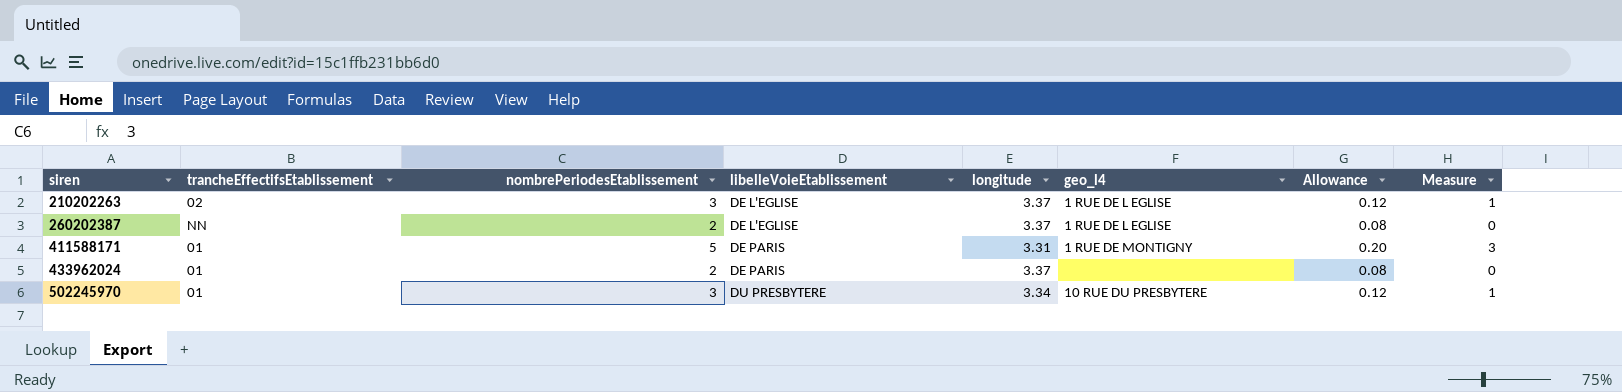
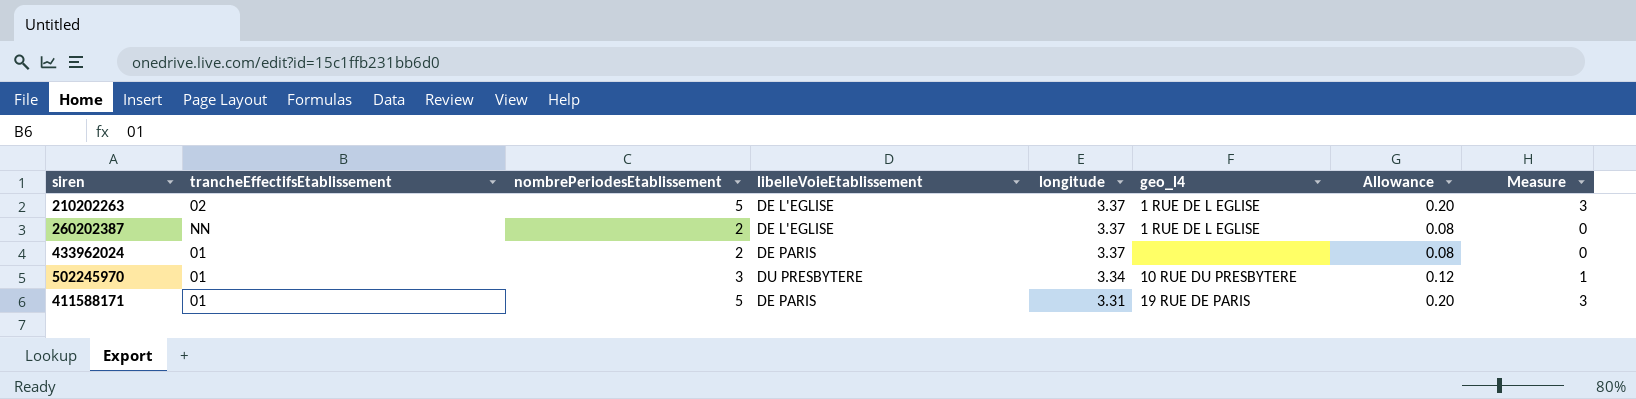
row order: siren ascending -> longitude descending
210202263 | nombrePeriodesEtablissement: 3 -> 5
210202263 | Allowance: 0.12 -> 0.20
210202263 | Measure: 1 -> 3
411588171 | geo_l4: 1 RUE DE MONTIGNY -> 19 RUE DE PARIS

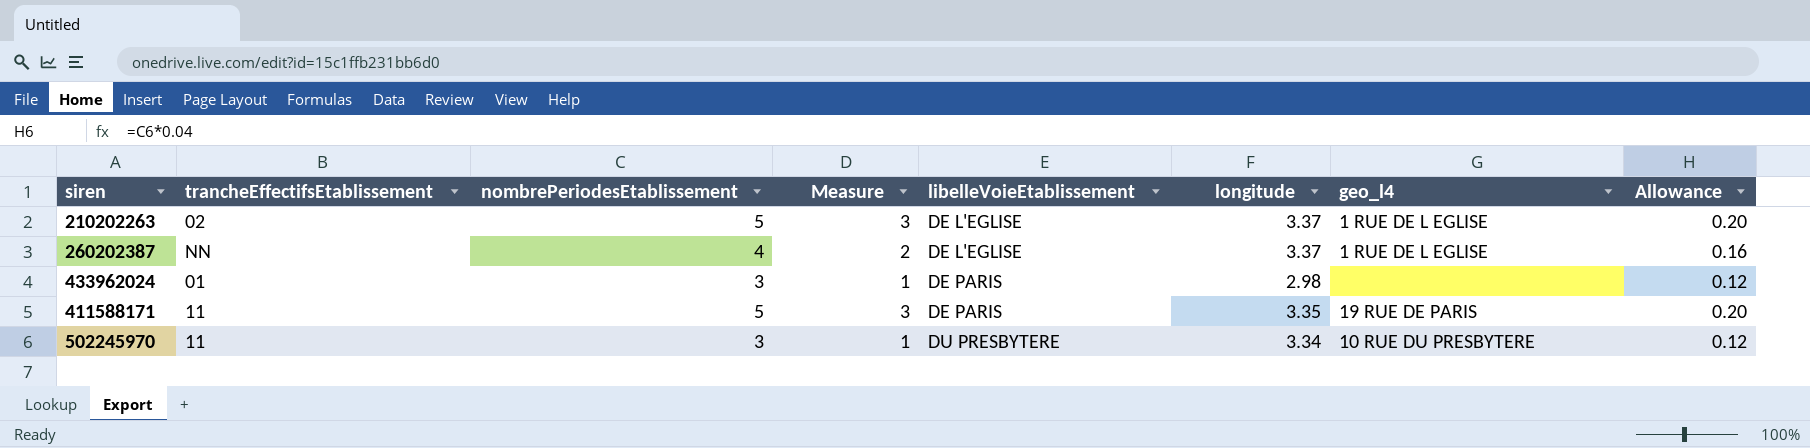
row order: longitude descending -> libelleVoieEtablissement ascending
column Measure | position: 8 -> 4
260202387 | nombrePeriodesEtablissement: 2 -> 4
260202387 | Measure: 0 -> 2
260202387 | Allowance: 0.08 -> 0.16
433962024 | nombrePeriodesEtablissement: 2 -> 3
433962024 | Measure: 0 -> 1
433962024 | longitude: 3.37 -> 2.98
433962024 | Allowance: 0.08 -> 0.12
411588171 | trancheEffectifsEtablissement: 01 -> 11
411588171 | longitude: 3.31 -> 3.35
502245970 | trancheEffectifsEtablissement: 01 -> 11

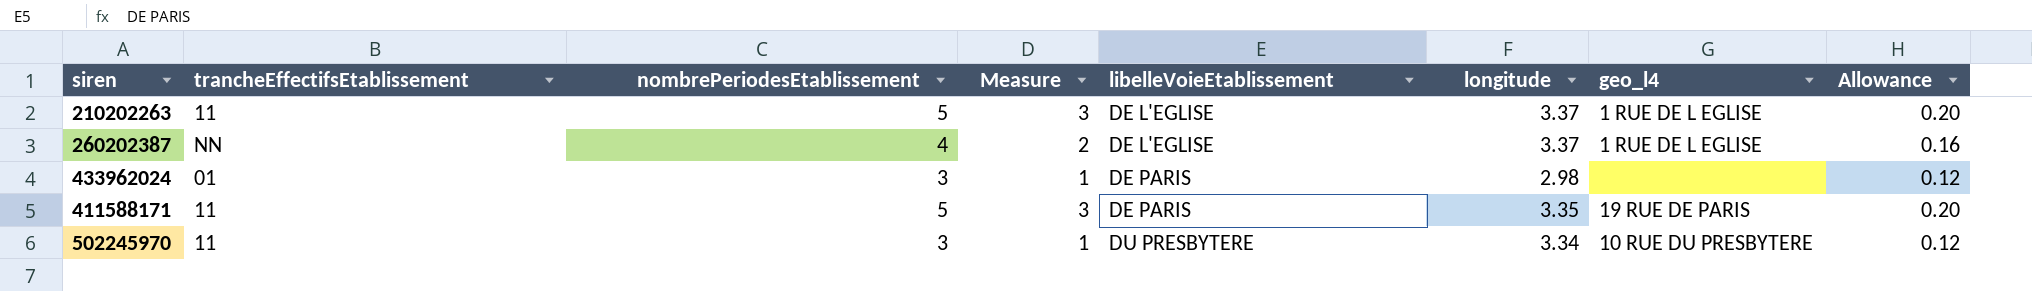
210202263 | trancheEffectifsEtablissement: 02 -> 11

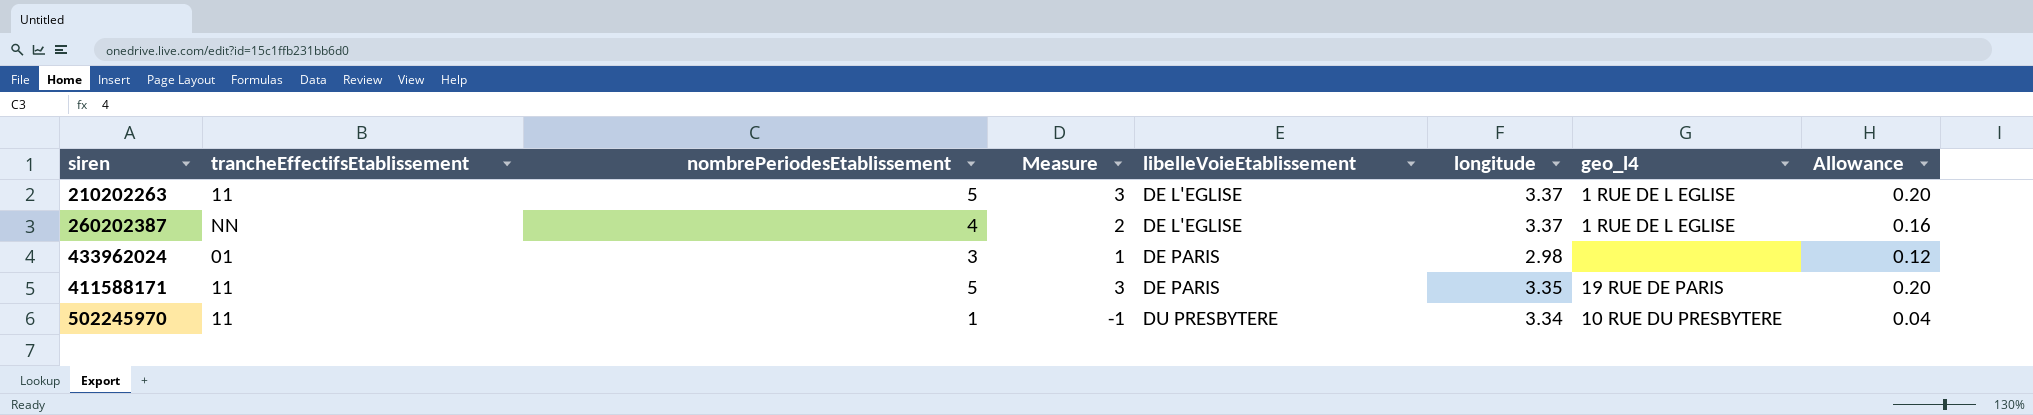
502245970 | nombrePeriodesEtablissement: 3 -> 1
502245970 | Measure: 1 -> -1
502245970 | Allowance: 0.12 -> 0.04

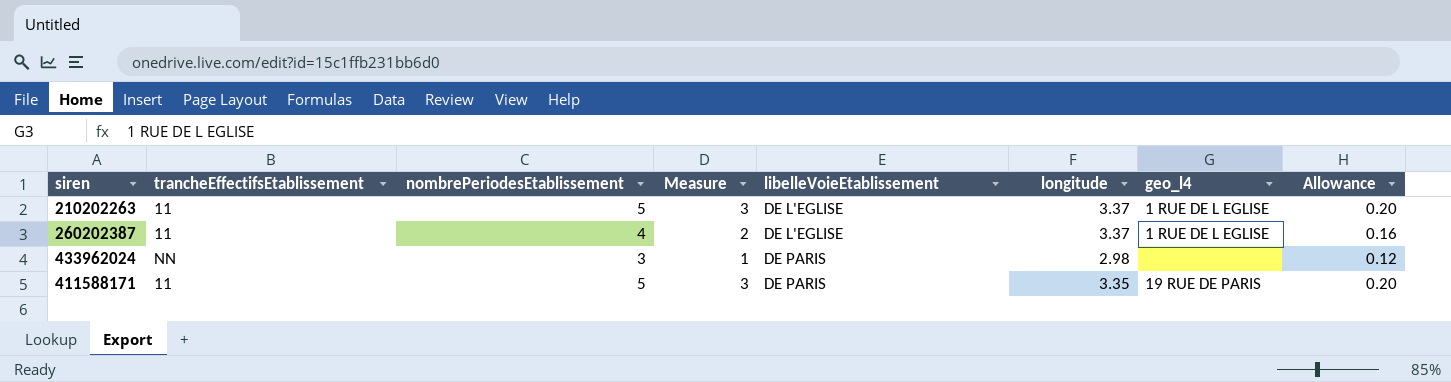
row 502245970: 11 | 1 | -1 | DU PRESBYTERE | 3.34 | 10 RUE DU PRESBYTERE | 0.04 -> none
260202387 | trancheEffectifsEtablissement: NN -> 11
433962024 | trancheEffectifsEtablissement: 01 -> NN

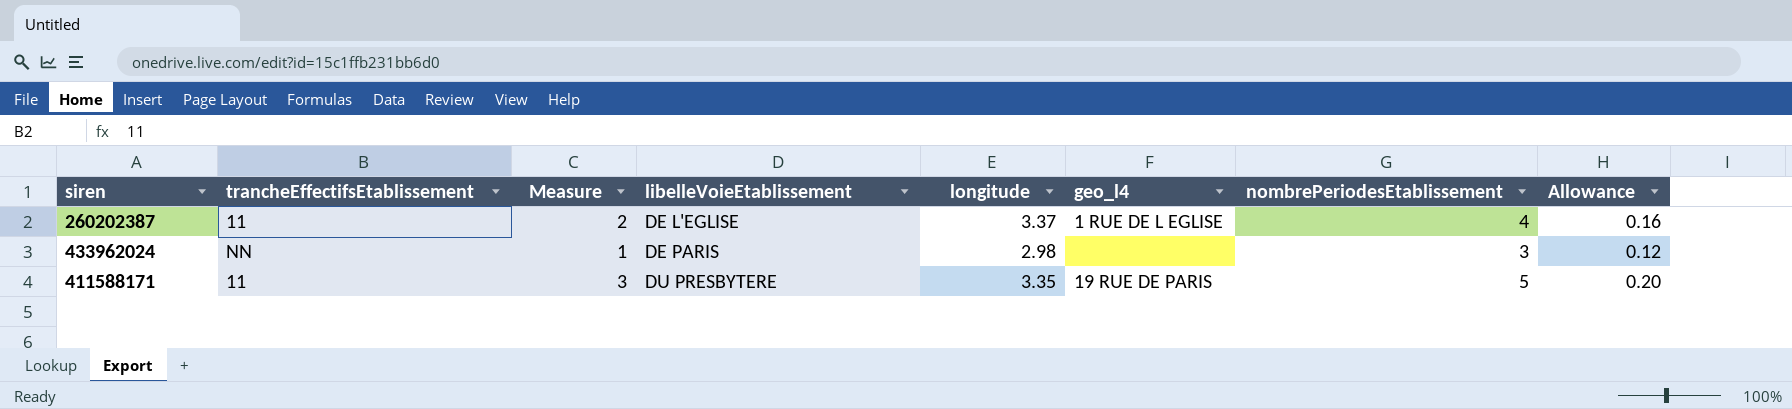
column nombrePeriodesEtablissement | position: 3 -> 7
row 210202263: 11 | 5 | 3 | DE L'EGLISE | 3.37 | 1 RUE DE L EGLISE | 0.20 -> none
411588171 | libelleVoieEtablissement: DE PARIS -> DU PRESBYTERE

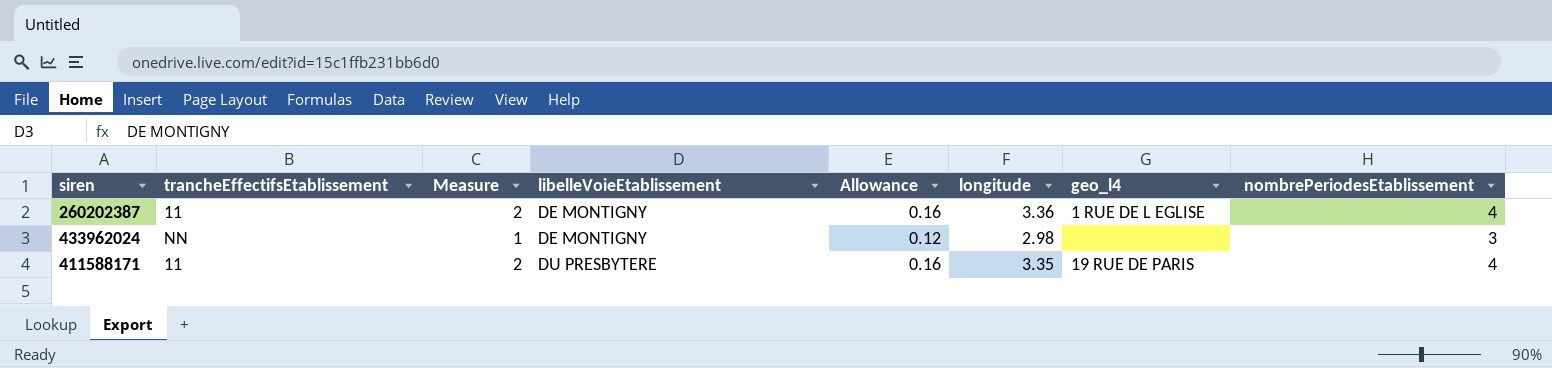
column Allowance | position: 8 -> 5
260202387 | libelleVoieEtablissement: DE L'EGLISE -> DE MONTIGNY
260202387 | longitude: 3.37 -> 3.36
433962024 | libelleVoieEtablissement: DE PARIS -> DE MONTIGNY
411588171 | Measure: 3 -> 2
411588171 | Allowance: 0.20 -> 0.16
411588171 | nombrePeriodesEtablissement: 5 -> 4

